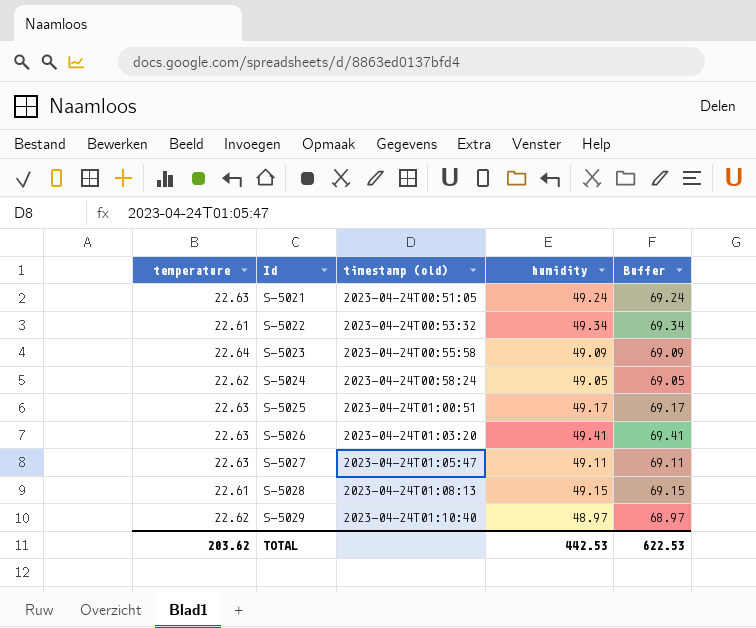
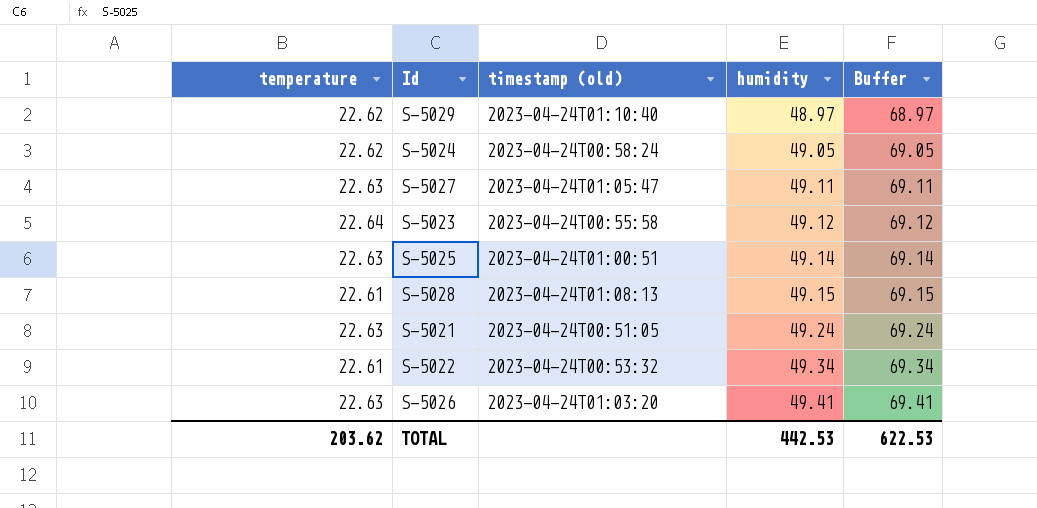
row order: Id ascending -> humidity ascending
S-5023 | humidity: 49.09 -> 49.12
S-5023 | Buffer: 69.09 -> 69.12
S-5025 | humidity: 49.17 -> 49.14
S-5025 | Buffer: 69.17 -> 69.14

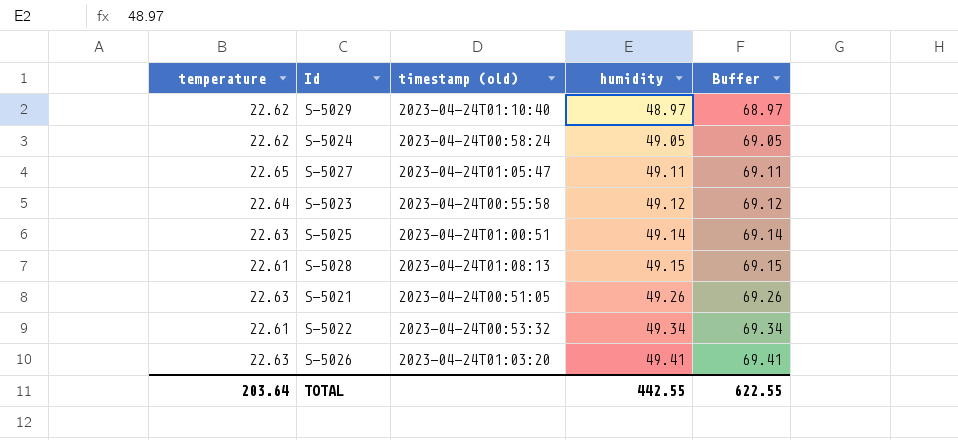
S-5027 | temperature: 22.63 -> 22.65
S-5021 | humidity: 49.24 -> 49.26
S-5021 | Buffer: 69.24 -> 69.26
TOTAL | temperature: 203.62 -> 203.64
TOTAL | humidity: 442.53 -> 442.55
TOTAL | Buffer: 622.53 -> 622.55

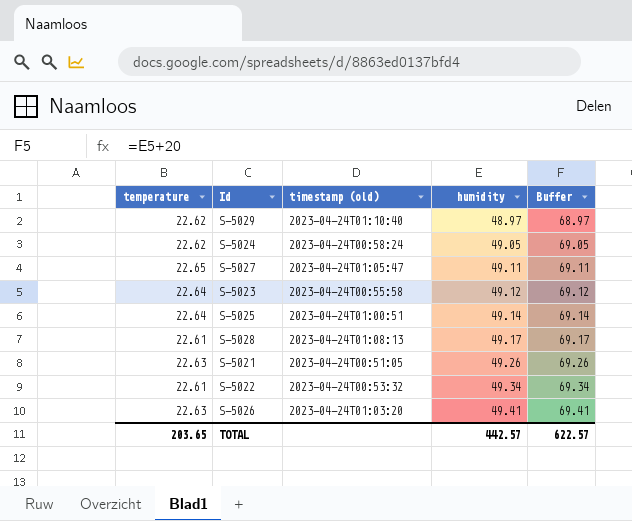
S-5025 | temperature: 22.63 -> 22.64
S-5028 | humidity: 49.15 -> 49.17
S-5028 | Buffer: 69.15 -> 69.17
TOTAL | temperature: 203.64 -> 203.65
TOTAL | humidity: 442.55 -> 442.57
TOTAL | Buffer: 622.55 -> 622.57

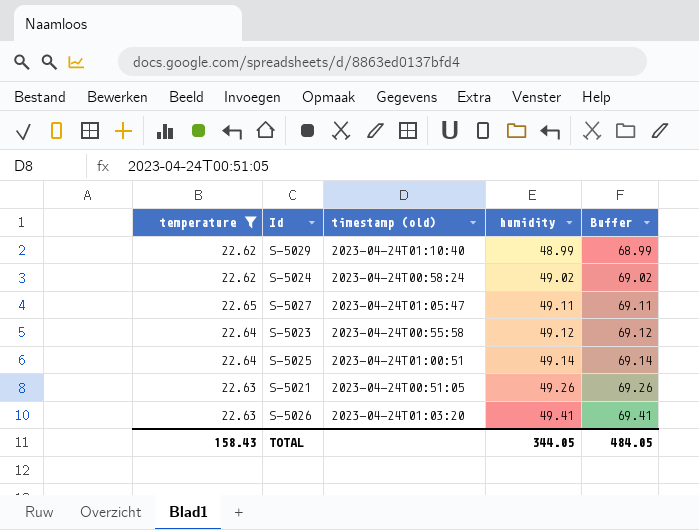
filter: none -> temperature != 22.61
S-5029 | humidity: 48.97 -> 48.99
S-5029 | Buffer: 68.97 -> 68.99
S-5024 | humidity: 49.05 -> 49.02
S-5024 | Buffer: 69.05 -> 69.02
TOTAL | temperature: 203.65 -> 158.43
TOTAL | humidity: 442.57 -> 344.05
TOTAL | Buffer: 622.57 -> 484.05

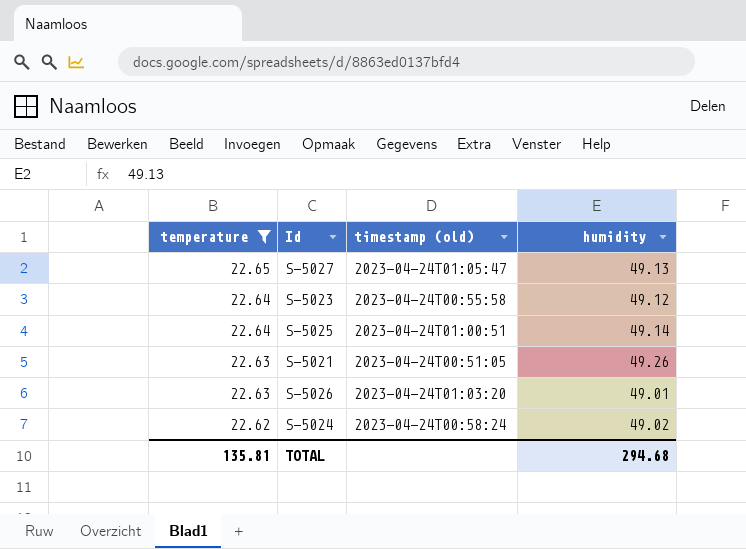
row order: humidity ascending -> temperature descending
column Buffer | formula: [humidity] + 20 -> none
row S-5029: 22.62 | 2023-04-24T01:10:40 | 48.99 | 68.99 -> none
S-5027 | humidity: 49.11 -> 49.13
S-5026 | humidity: 49.41 -> 49.01
TOTAL | temperature: 158.43 -> 135.81
TOTAL | humidity: 344.05 -> 294.68

